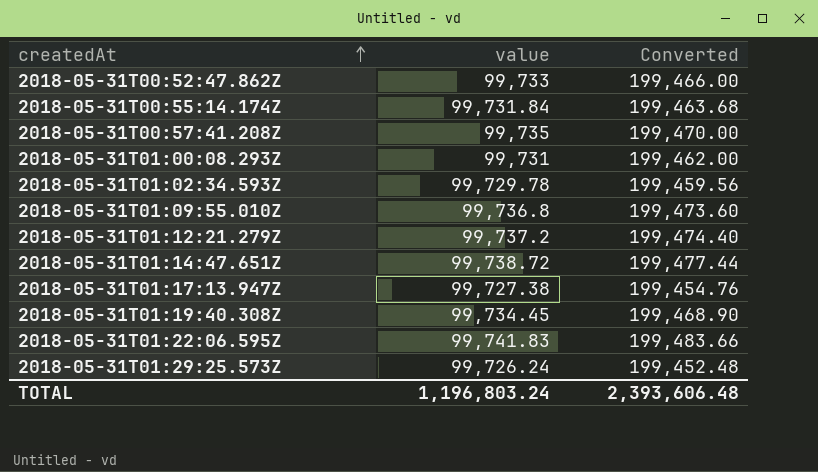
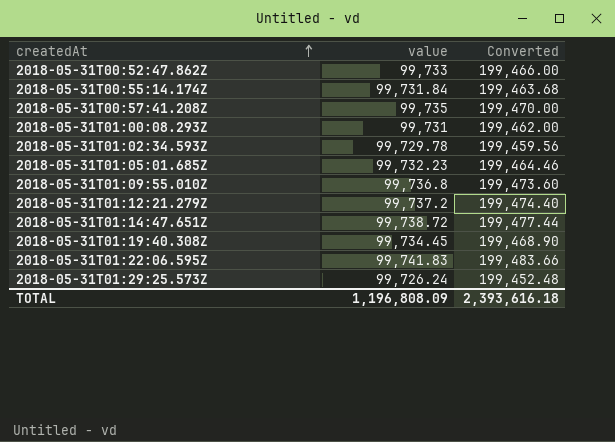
row 2018-05-31T01:17:13.947Z: 99,727.38 | 199,454.76 -> none
row 2018-05-31T01:05:01.685Z: none -> 99,732.23 | 199,464.46
TOTAL | value: 1,196,803.24 -> 1,196,808.09
TOTAL | Converted: 2,393,606.48 -> 2,393,616.18

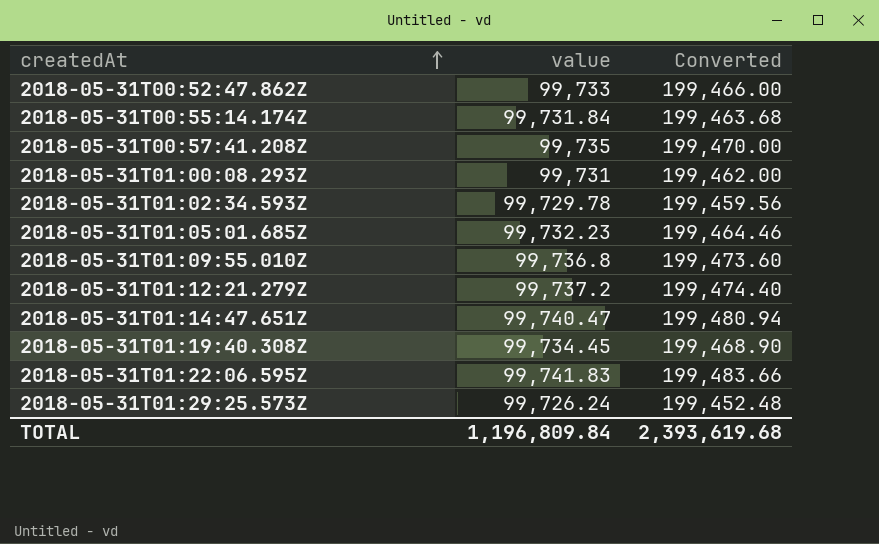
2018-05-31T01:14:47.651Z | value: 99,738.72 -> 99,740.47
2018-05-31T01:14:47.651Z | Converted: 199,477.44 -> 199,480.94
TOTAL | value: 1,196,808.09 -> 1,196,809.84
TOTAL | Converted: 2,393,616.18 -> 2,393,619.68

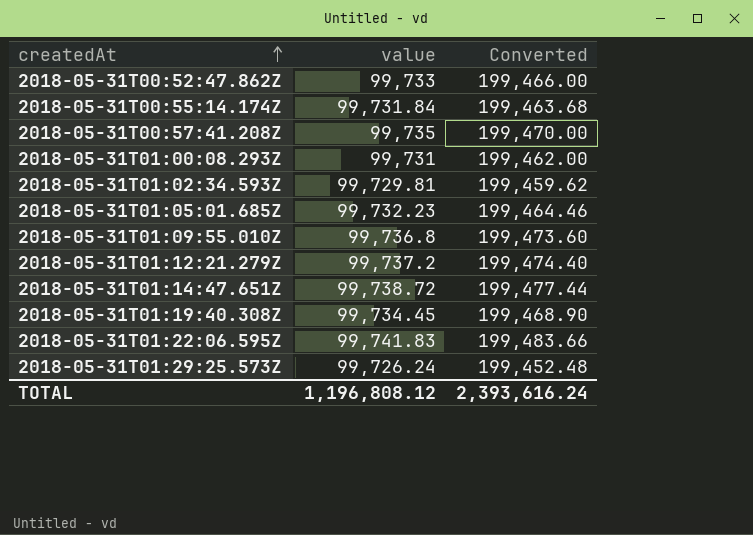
2018-05-31T01:02:34.593Z | value: 99,729.78 -> 99,729.81
2018-05-31T01:02:34.593Z | Converted: 199,459.56 -> 199,459.62
2018-05-31T01:14:47.651Z | value: 99,740.47 -> 99,738.72
2018-05-31T01:14:47.651Z | Converted: 199,480.94 -> 199,477.44
TOTAL | value: 1,196,809.84 -> 1,196,808.12
TOTAL | Converted: 2,393,619.68 -> 2,393,616.24

